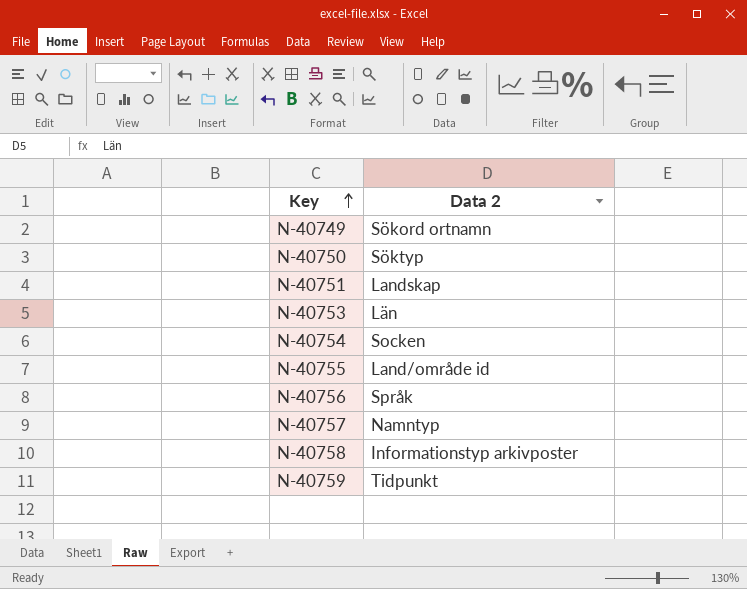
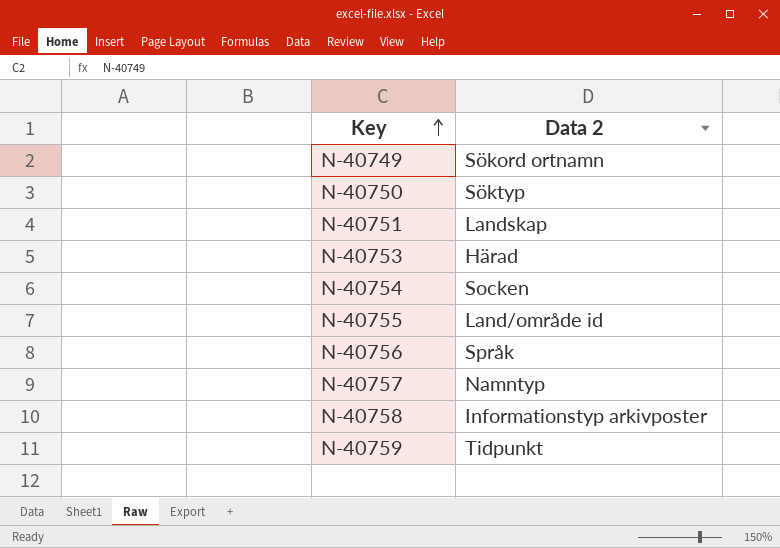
N-40753 | Data 2: Län -> Härad

